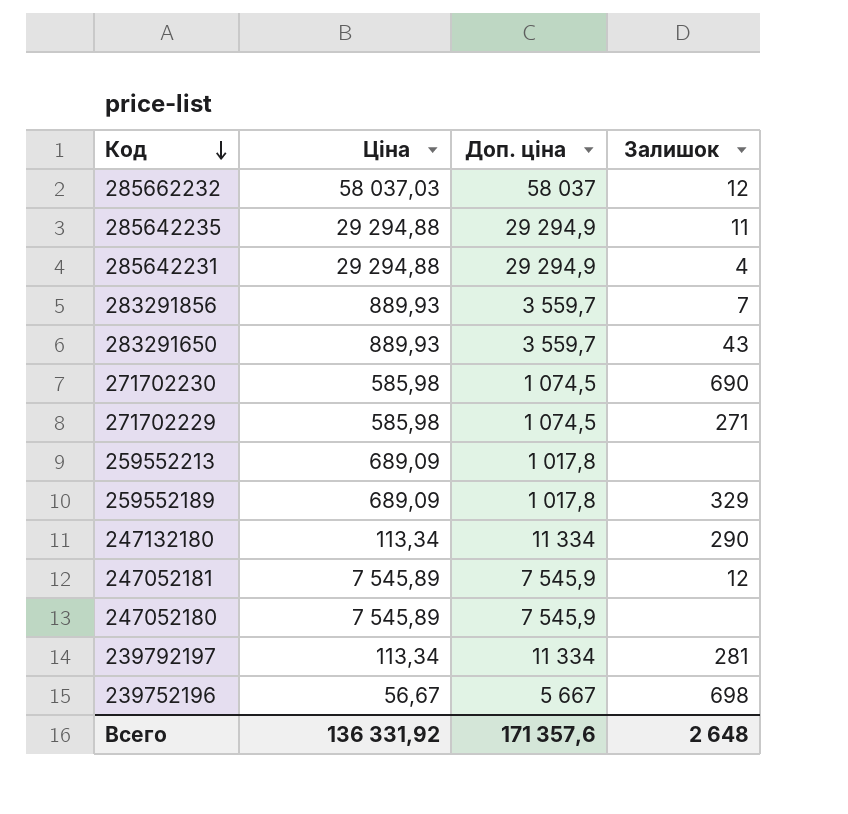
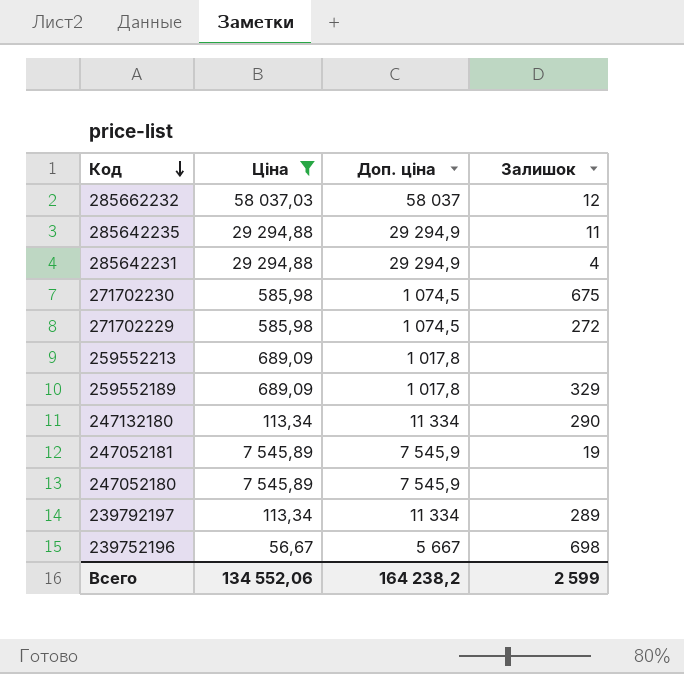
filter: none -> Ціна != 889,93
271702230 | Залишок: 690 -> 675
271702229 | Залишок: 271 -> 272
247052181 | Залишок: 12 -> 19
239792197 | Залишок: 281 -> 289
Всего | Ціна: 136 331,92 -> 134 552,06
Всего | Доп. ціна: 171 357,6 -> 164 238,2
Всего | Залишок: 2 648 -> 2 599

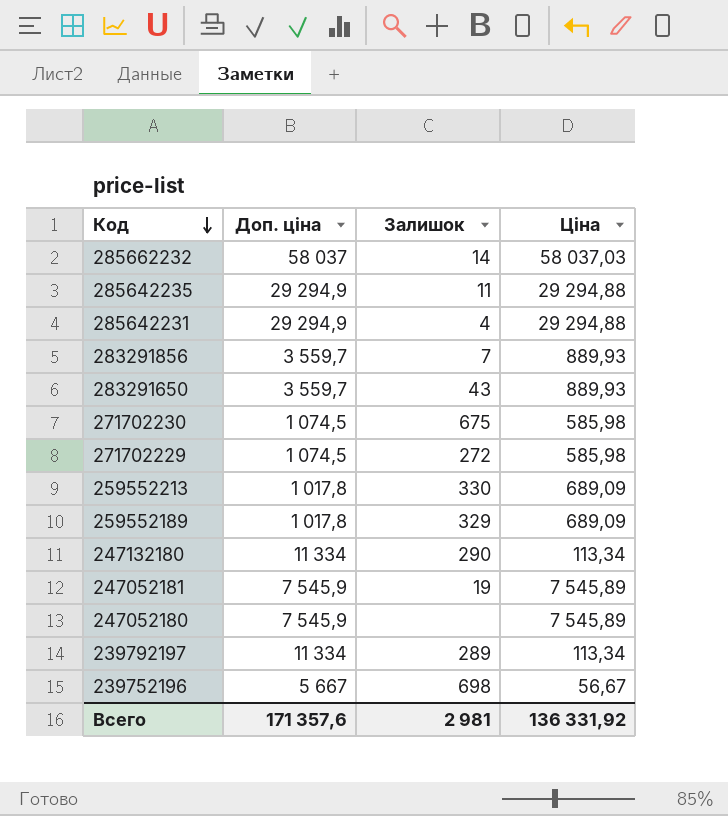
filter: Ціна != 889,93 -> none
column Ціна | position: 2 -> 4
285662232 | Залишок: 12 -> 14
259552213 | Залишок: none -> 330
Всего | Доп. ціна: 164 238,2 -> 171 357,6
Всего | Залишок: 2 599 -> 2 981
Всего | Ціна: 134 552,06 -> 136 331,92

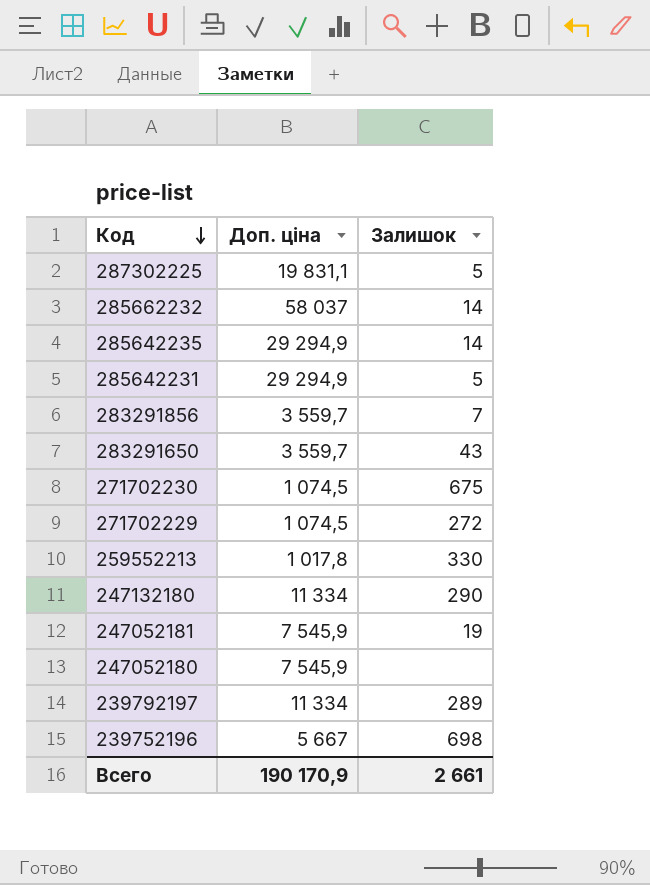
column Ціна | position: 4 -> none
row 259552189: 1 017,8 | 329 | 689,09 -> none
row 287302225: none -> 19 831,1 | 5
285642235 | Залишок: 11 -> 14
285642231 | Залишок: 4 -> 5
Всего | Доп. ціна: 171 357,6 -> 190 170,9
Всего | Залишок: 2 981 -> 2 661

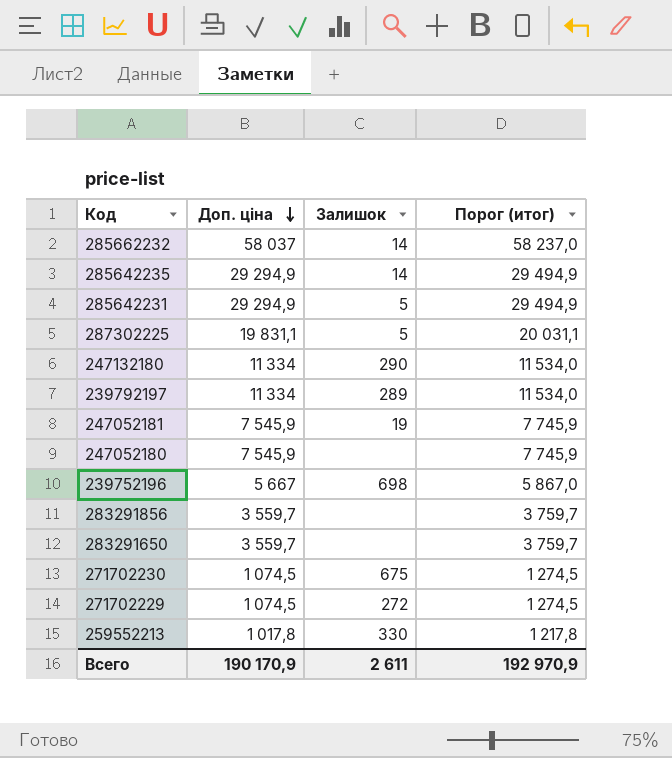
row order: Код descending -> Доп. ціна descending
column Порог (итог) | formula: none -> [Доп. ціна] + 200
283291856 | Залишок: 7 -> none
283291650 | Залишок: 43 -> none
Всего | Залишок: 2 661 -> 2 611

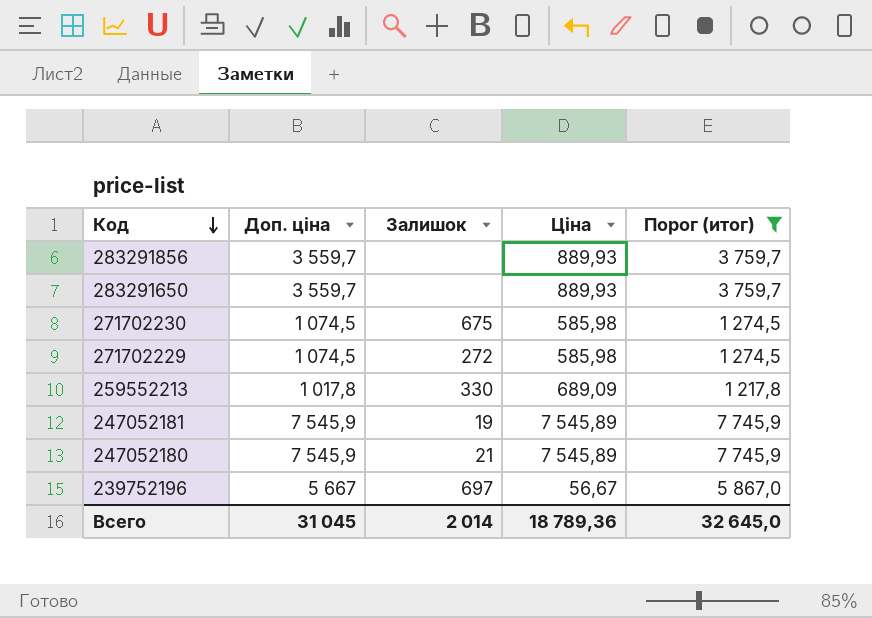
filter: none -> Порог (итог) <= 7 745,9
row order: Доп. ціна descending -> Код descending
column Ціна | position: none -> 4
247052180 | Залишок: none -> 21
239752196 | Залишок: 698 -> 697
Всего | Доп. ціна: 190 170,9 -> 31 045
Всего | Залишок: 2 611 -> 2 014
Всего | Порог (итог): 192 970,9 -> 32 645,0

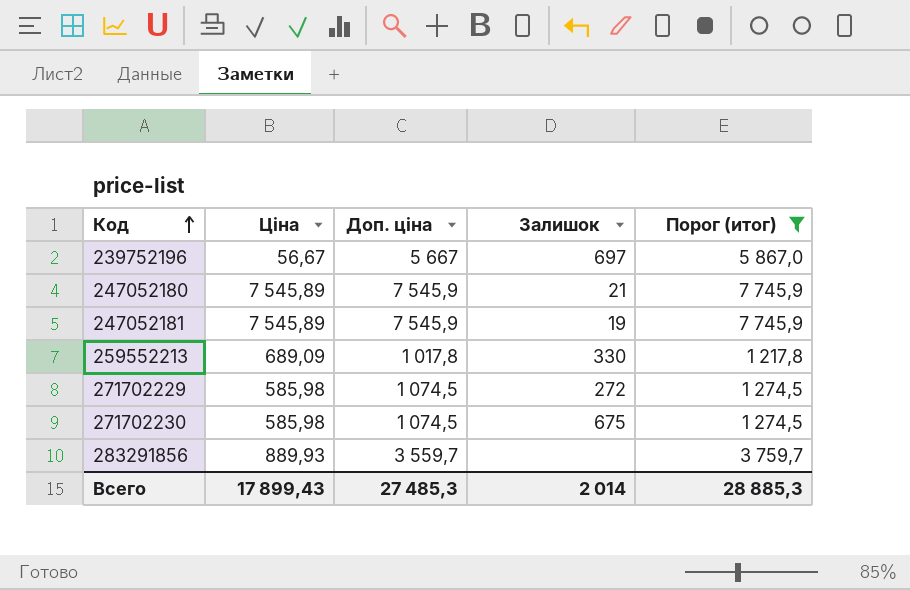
row order: Код descending -> Код ascending
column Ціна | position: 4 -> 2
row 283291650: 3 559,7 | none | 889,93 | 3 759,7 -> none
Всего | Ціна: 18 789,36 -> 17 899,43
Всего | Доп. ціна: 31 045 -> 27 485,3
Всего | Порог (итог): 32 645,0 -> 28 885,3

